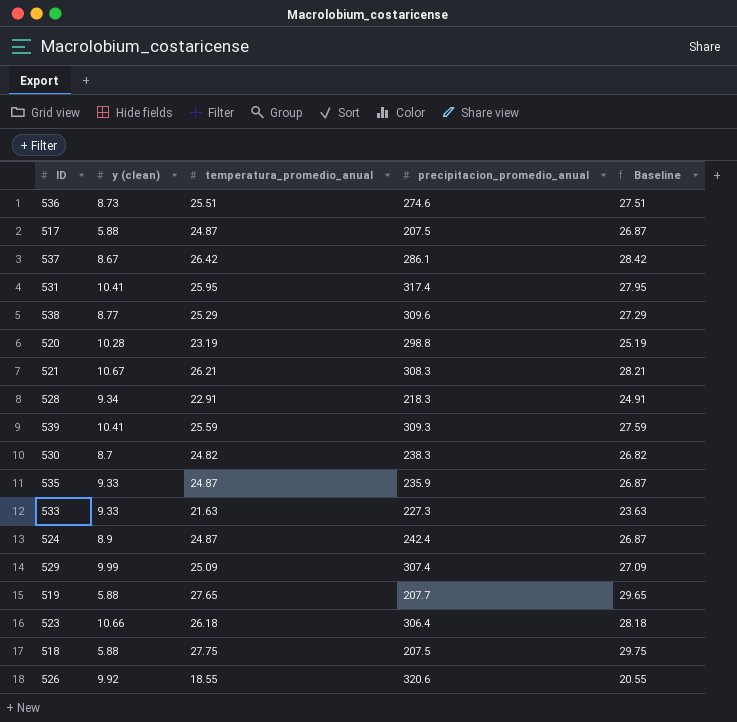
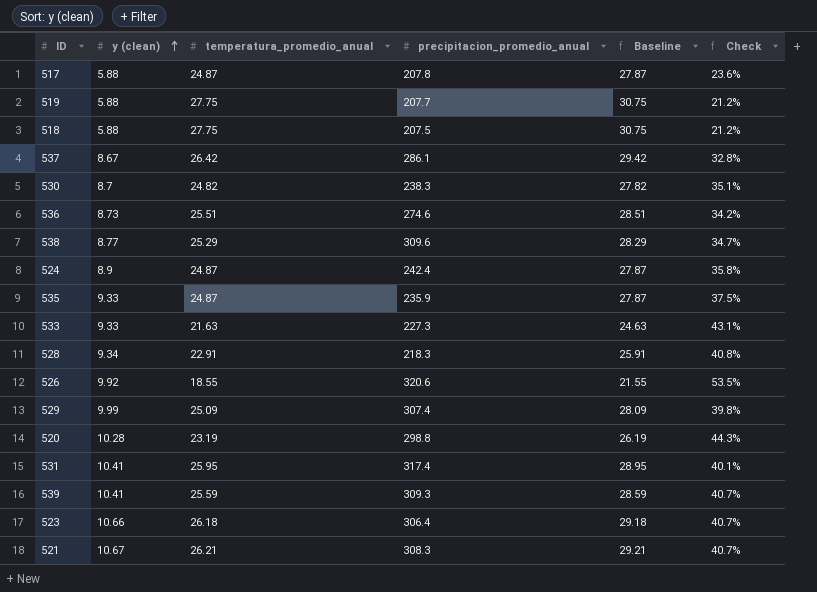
row order: none -> y (clean) ascending
column Baseline | formula: [temperatura_promedio_anual] + 2 -> [temperatura_promedio_anual] + 3
column Check | formula: none -> [y (clean)] / [temperatura_promedio_anual]
517 | precipitacion_promedio_anual: 207.5 -> 207.8
519 | temperatura_promedio_anual: 27.65 -> 27.75

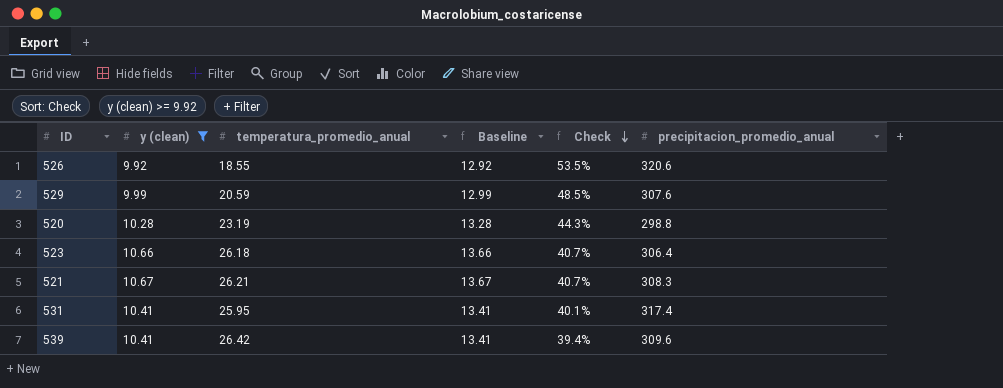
filter: none -> y (clean) >= 9.92
row order: y (clean) ascending -> Check descending
column Baseline | formula: [temperatura_promedio_anual] + 3 -> [y (clean)] + 3
column precipitacion_promedio_anual | position: 4 -> 6
529 | temperatura_promedio_anual: 25.09 -> 20.59
529 | Check: 39.8% -> 48.5%
529 | precipitacion_promedio_anual: 307.4 -> 307.6
539 | temperatura_promedio_anual: 25.59 -> 26.42
539 | Check: 40.7% -> 39.4%
539 | precipitacion_promedio_anual: 309.3 -> 309.6

